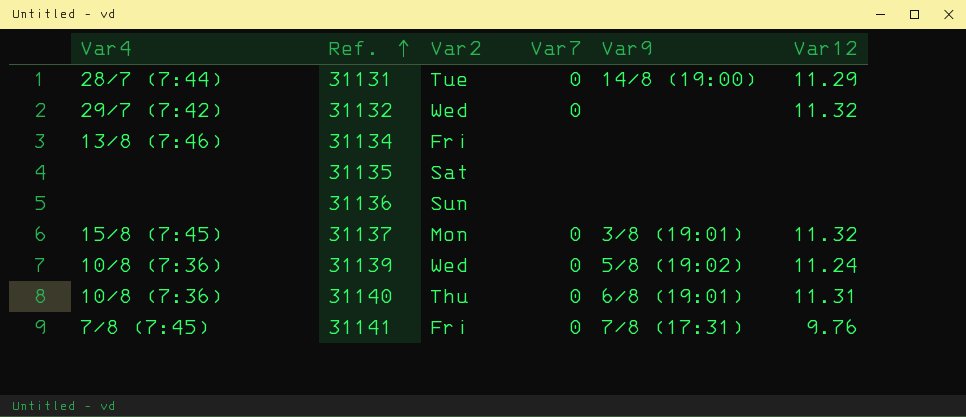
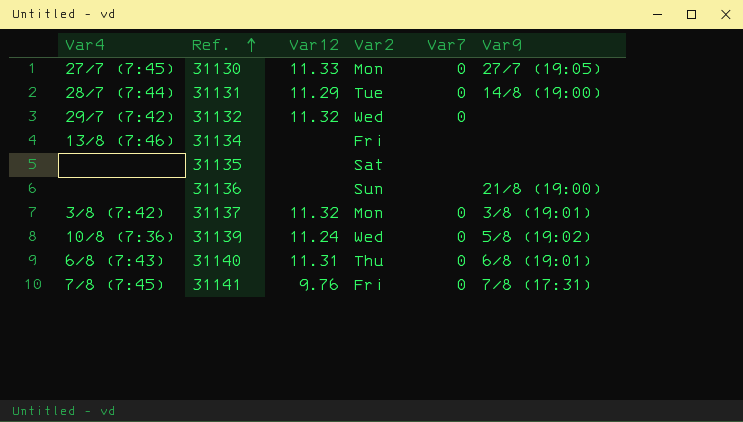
column Var12 | position: 6 -> 3
row 31130: none -> 27/7 (7:45) | 11.33 | Mon | 0 | 27/7 (19:05)
31136 | Var9: none -> 21/8 (19:00)
31137 | Var4: 15/8 (7:45) -> 3/8 (7:42)
31140 | Var4: 10/8 (7:36) -> 6/8 (7:43)

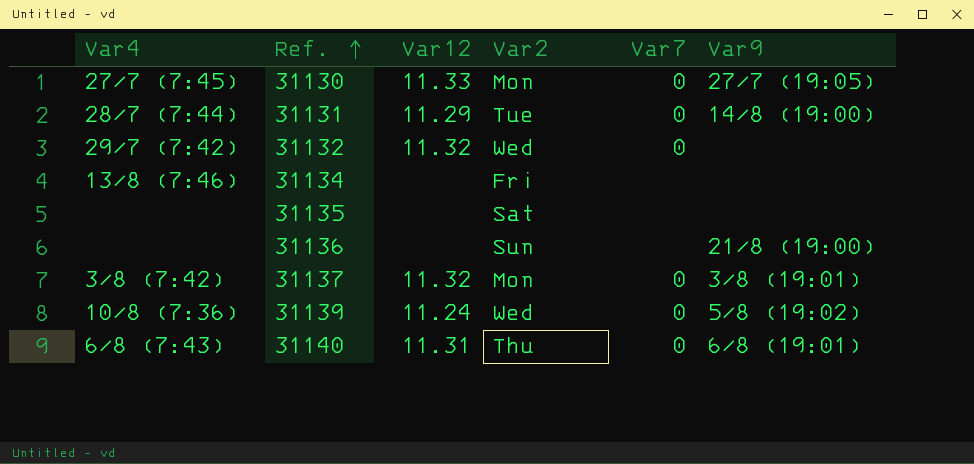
row 31141: 7/8 (7:45) | 9.76 | Fri | 0 | 7/8 (17:31) -> none

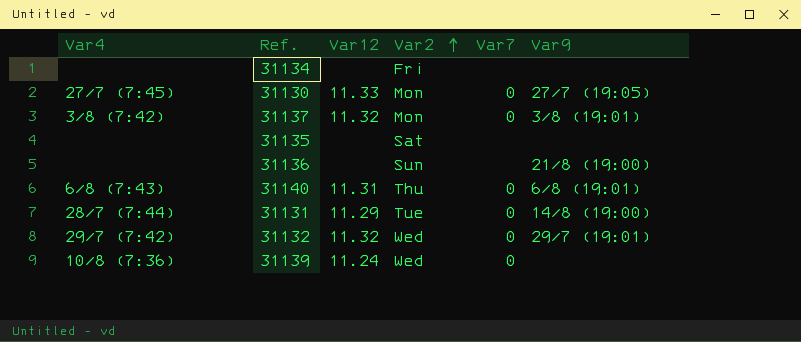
row order: Ref. ascending -> Var2 ascending
31134 | Var4: 13/8 (7:46) -> none
31132 | Var9: none -> 29/7 (19:01)
31139 | Var9: 5/8 (19:02) -> none

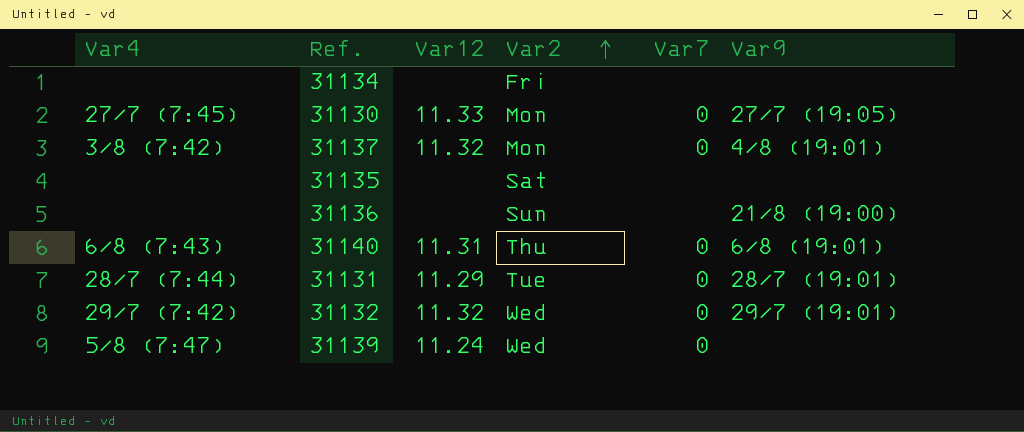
31137 | Var9: 3/8 (19:01) -> 4/8 (19:01)
31131 | Var9: 14/8 (19:00) -> 28/7 (19:01)
31139 | Var4: 10/8 (7:36) -> 5/8 (7:47)

